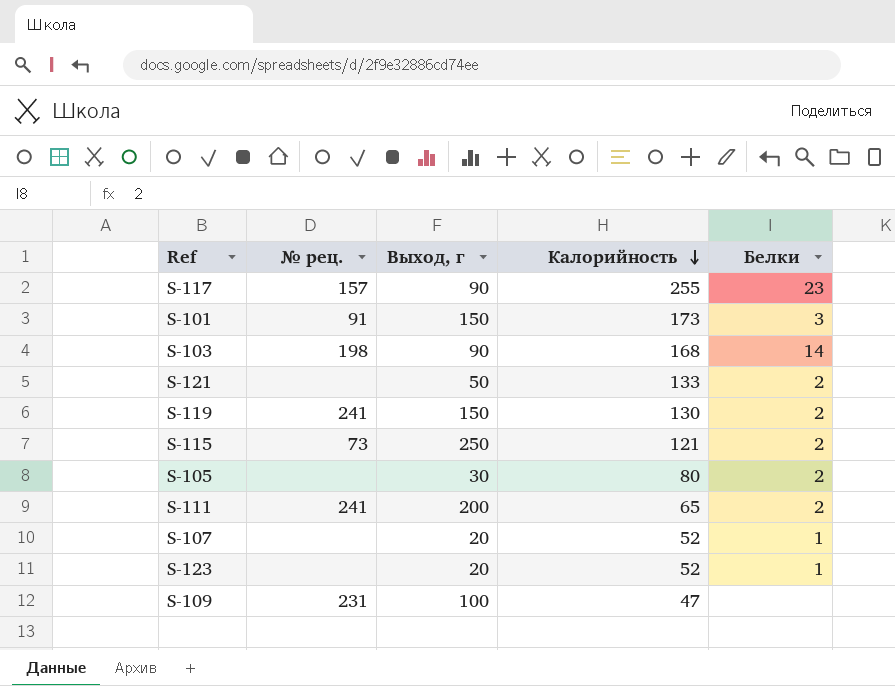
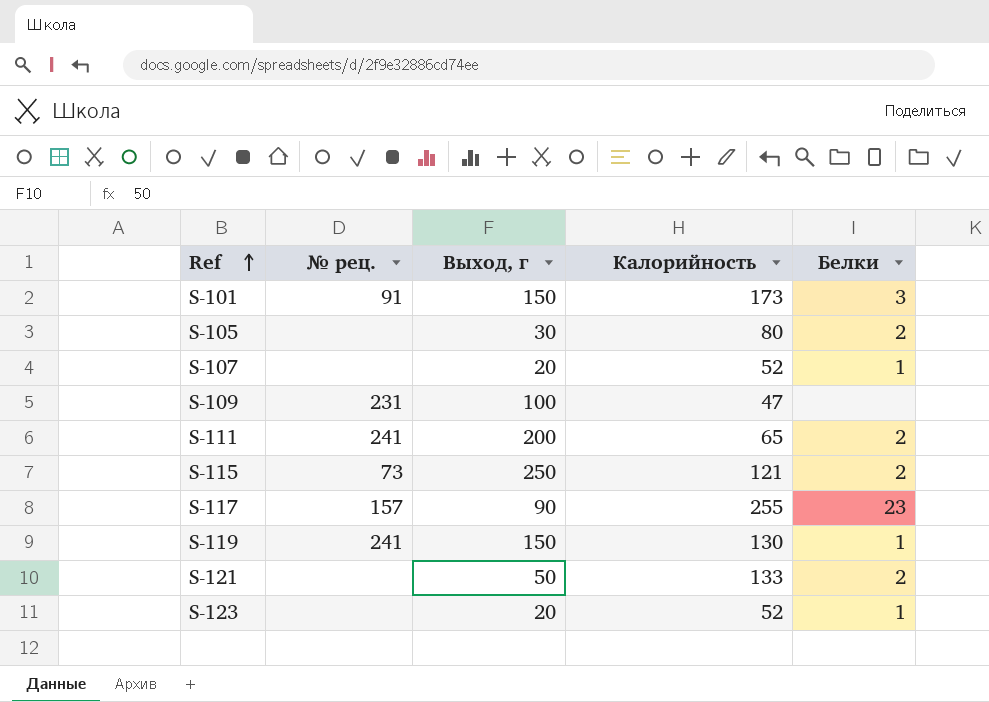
row order: Калорийность descending -> Ref ascending
row S-103: 198 | 90 | 168 | 14 -> none
S-119 | Белки: 2 -> 1

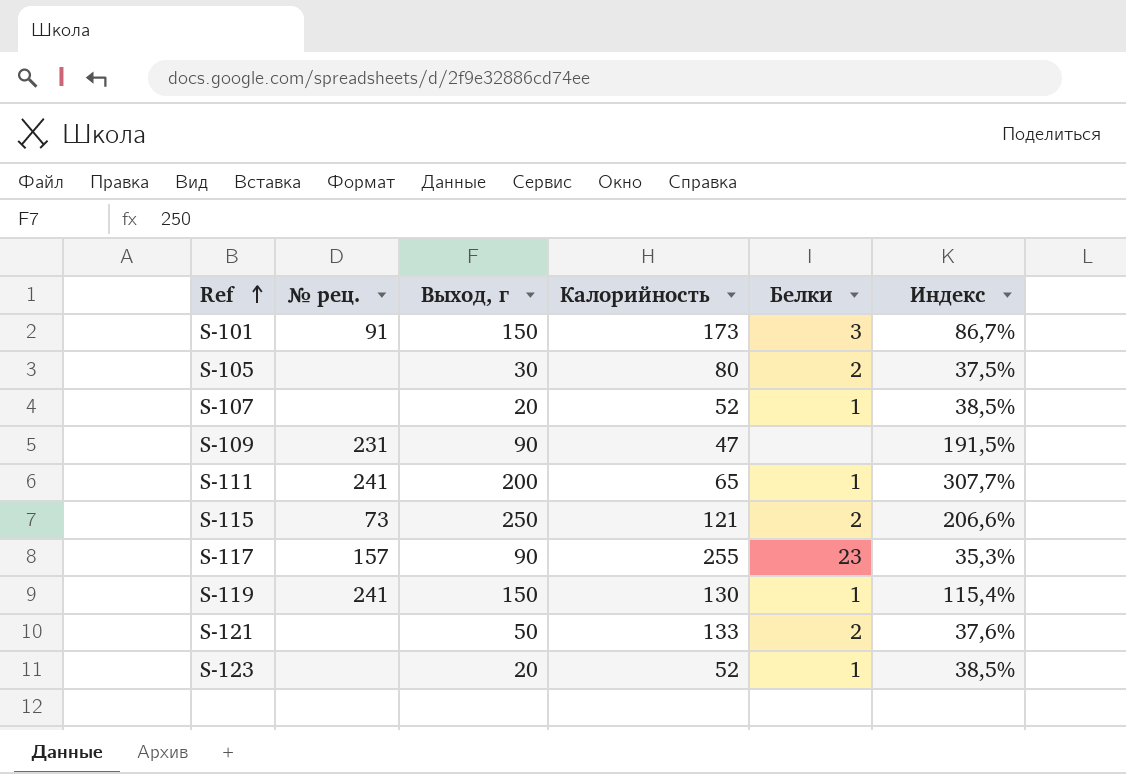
column Индекс | formula: none -> [Выход, г] / [Калорийность]
S-109 | Выход, г: 100 -> 90
S-111 | Белки: 2 -> 1

